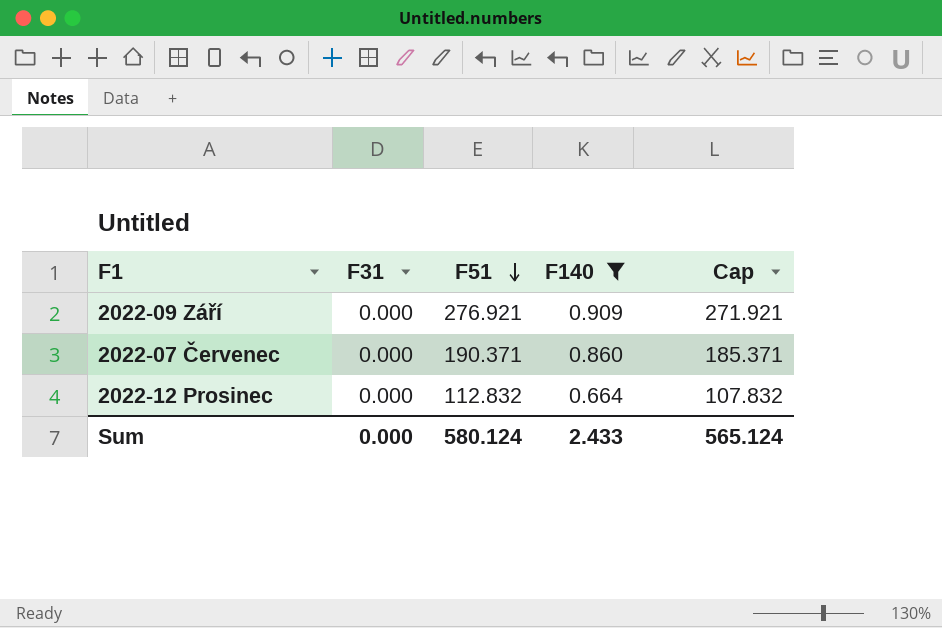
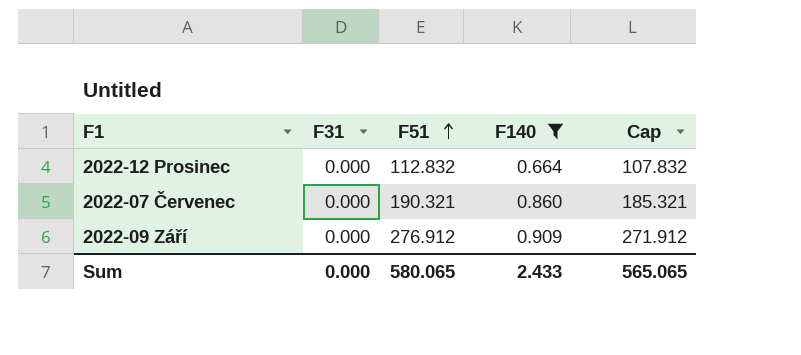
row order: F51 descending -> F51 ascending
2022-07 Červenec | F51: 190.371 -> 190.321
2022-07 Červenec | Cap: 185.371 -> 185.321
2022-09 Září | F51: 276.921 -> 276.912
2022-09 Září | Cap: 271.921 -> 271.912
Sum | F51: 580.124 -> 580.065
Sum | Cap: 565.124 -> 565.065

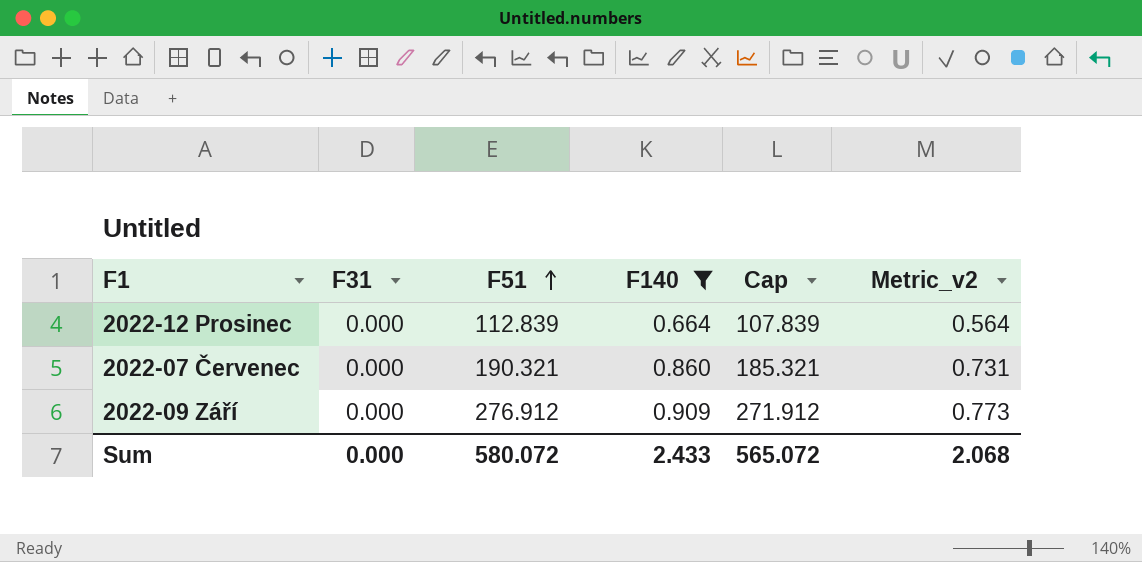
column Metric_v2 | formula: none -> [F140] * 0.85
2022-12 Prosinec | F51: 112.832 -> 112.839
2022-12 Prosinec | Cap: 107.832 -> 107.839
Sum | F51: 580.065 -> 580.072
Sum | Cap: 565.065 -> 565.072

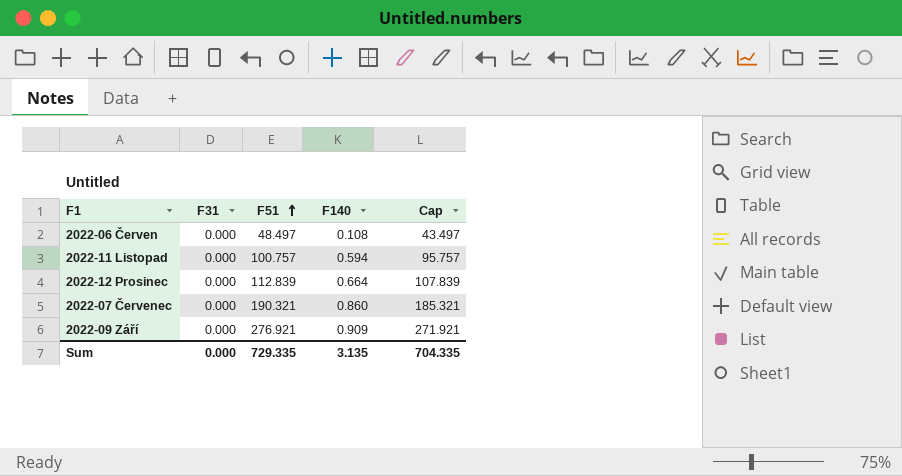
filter: F140 >= 0.664 -> none
column Metric_v2 | formula: [F140] * 0.85 -> none
2022-09 Září | F51: 276.912 -> 276.921
2022-09 Září | Cap: 271.912 -> 271.921
Sum | F51: 580.072 -> 729.335
Sum | F140: 2.433 -> 3.135
Sum | Cap: 565.072 -> 704.335

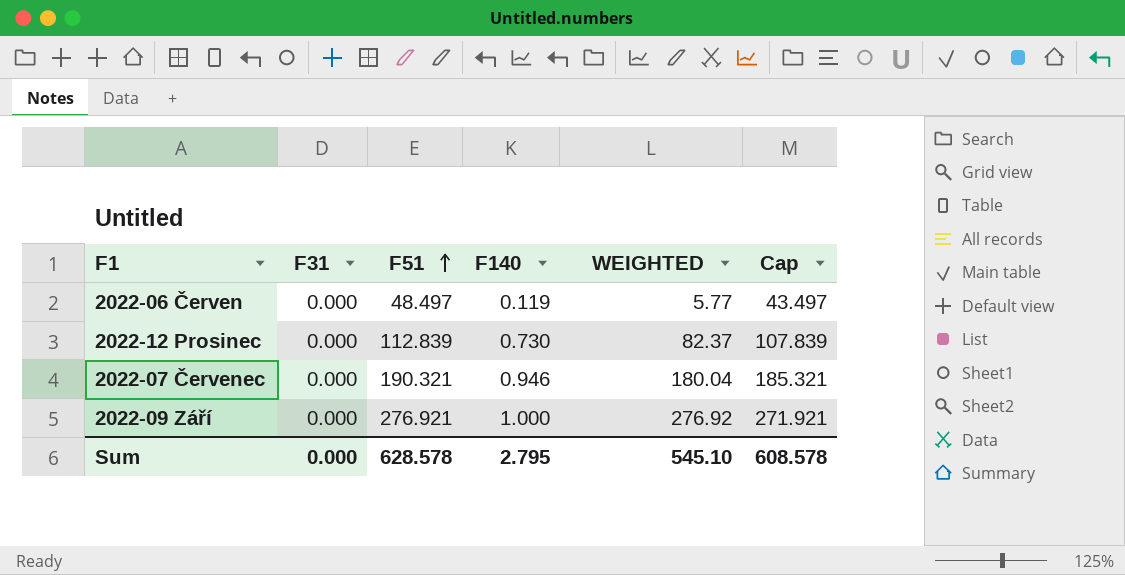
column WEIGHTED | formula: none -> [F51] * [F140]
row 2022-11 Listopad: 0.000 | 100.757 | 0.594 | 95.757 -> none
2022-06 Červen | F140: 0.108 -> 0.119
2022-12 Prosinec | F140: 0.664 -> 0.730
2022-07 Červenec | F140: 0.860 -> 0.946
2022-09 Září | F140: 0.909 -> 1.000
Sum | F51: 729.335 -> 628.578
Sum | F140: 3.135 -> 2.795
Sum | Cap: 704.335 -> 608.578

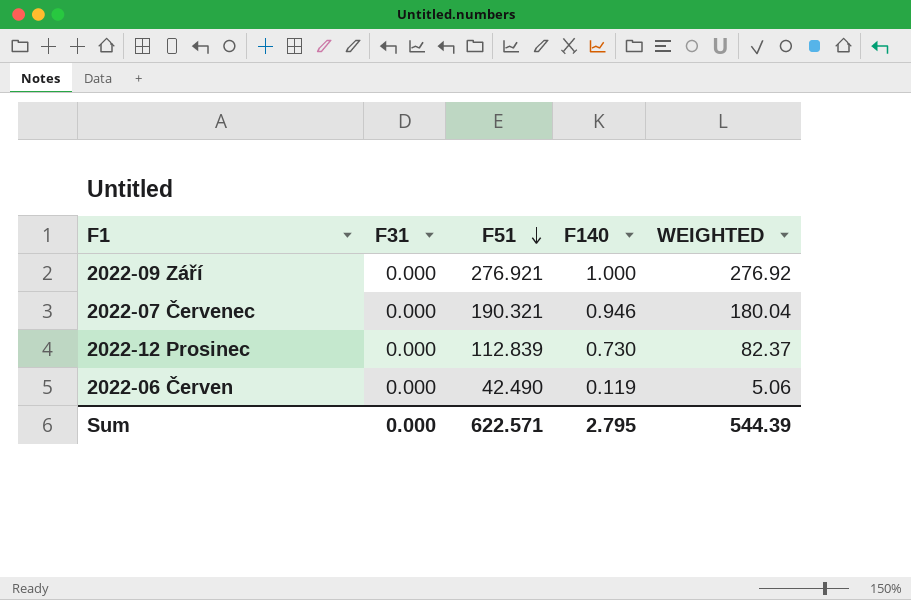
row order: F51 ascending -> F51 descending
column Cap | formula: [F51] - 5 -> none
2022-06 Červen | F51: 48.497 -> 42.490
2022-06 Červen | WEIGHTED: 5.77 -> 5.06
Sum | F51: 628.578 -> 622.571
Sum | WEIGHTED: 545.10 -> 544.39

